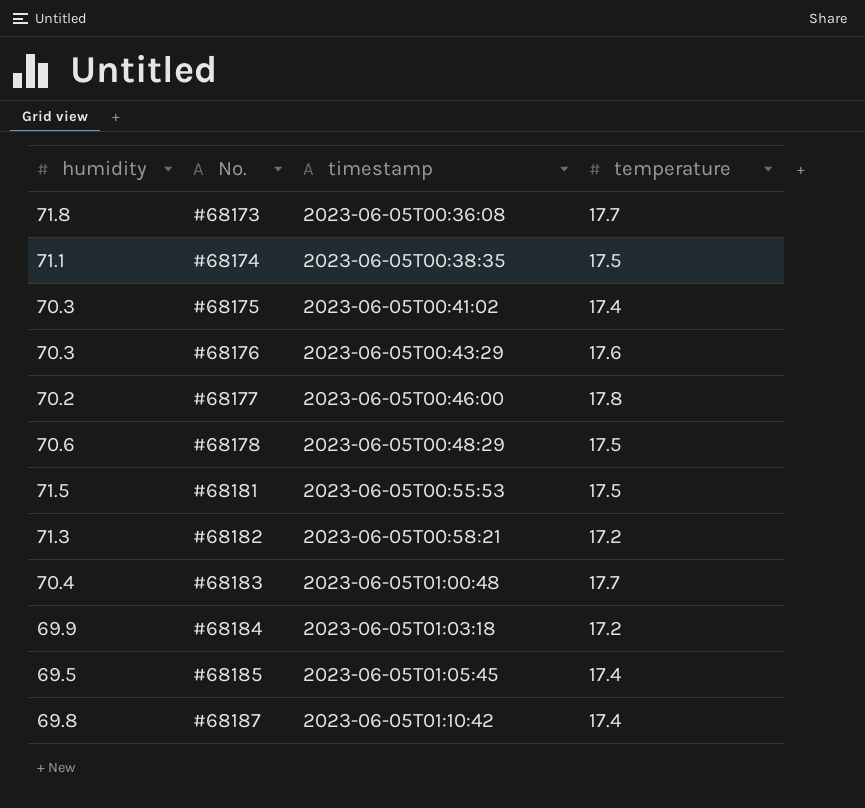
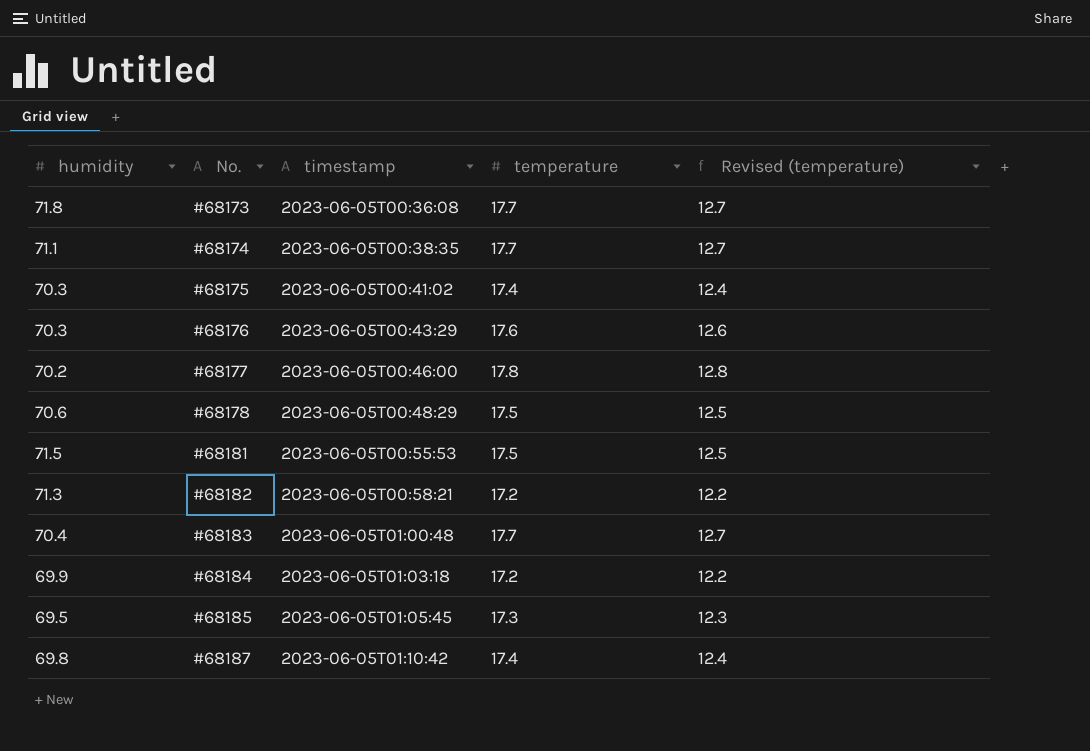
column Revised (temperature) | formula: none -> [temperature] - 5
#68174 | temperature: 17.5 -> 17.7
#68185 | temperature: 17.4 -> 17.3

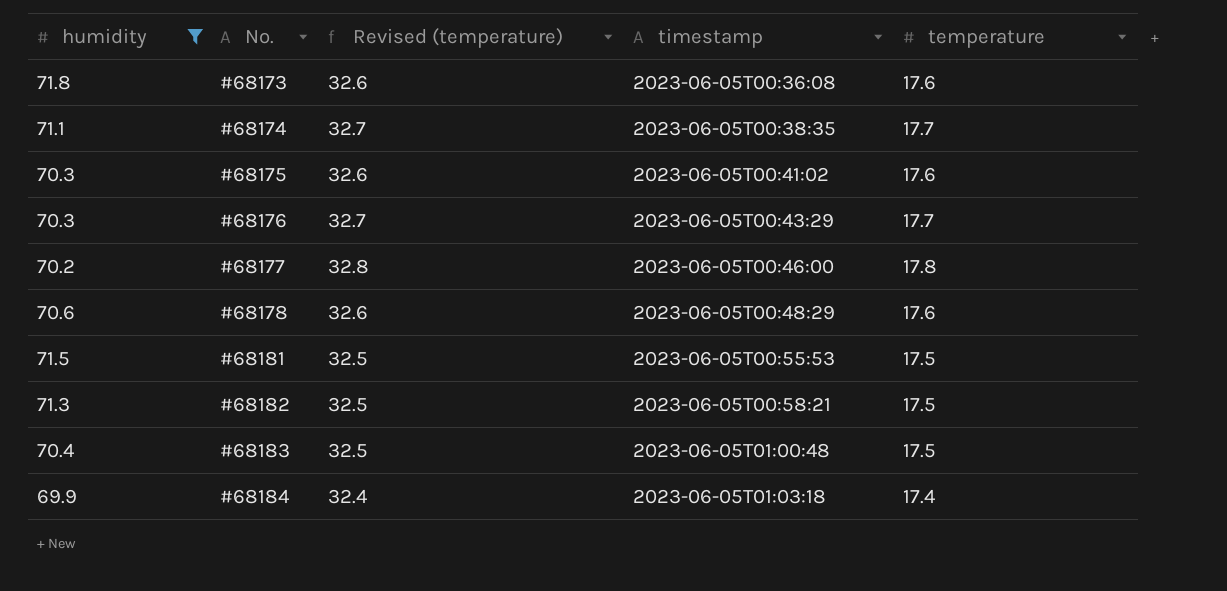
filter: none -> humidity >= 69.9
column Revised (temperature) | formula: [temperature] - 5 -> [temperature] + 15
column Revised (temperature) | position: 5 -> 3
#68173 | temperature: 17.7 -> 17.6
#68175 | temperature: 17.4 -> 17.6
#68176 | temperature: 17.6 -> 17.7
#68178 | temperature: 17.5 -> 17.6
#68182 | temperature: 17.2 -> 17.5
#68183 | temperature: 17.7 -> 17.5
#68184 | temperature: 17.2 -> 17.4

